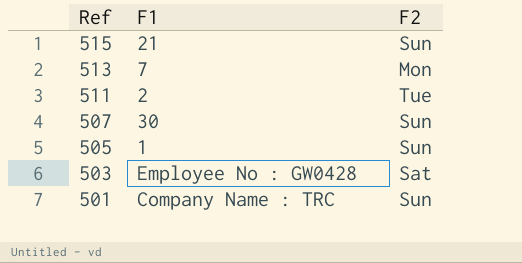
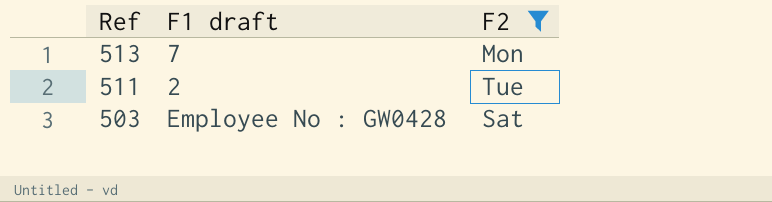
filter: none -> F2 != Sun
column name: F1 -> F1 draft

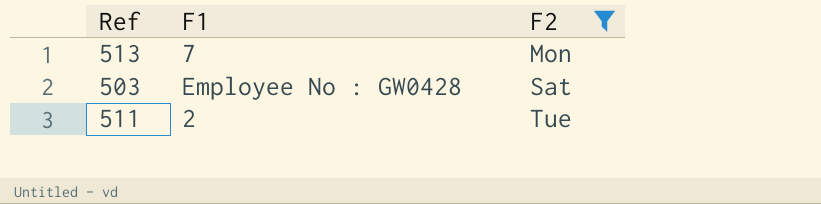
row order: Ref descending -> F2 ascending
column name: F1 draft -> F1

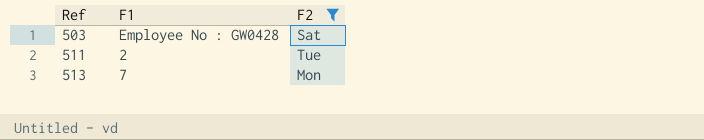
row order: F2 ascending -> Ref ascending

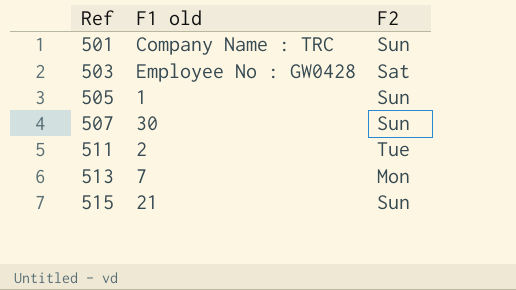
filter: F2 != Sun -> none
column name: F1 -> F1 old

